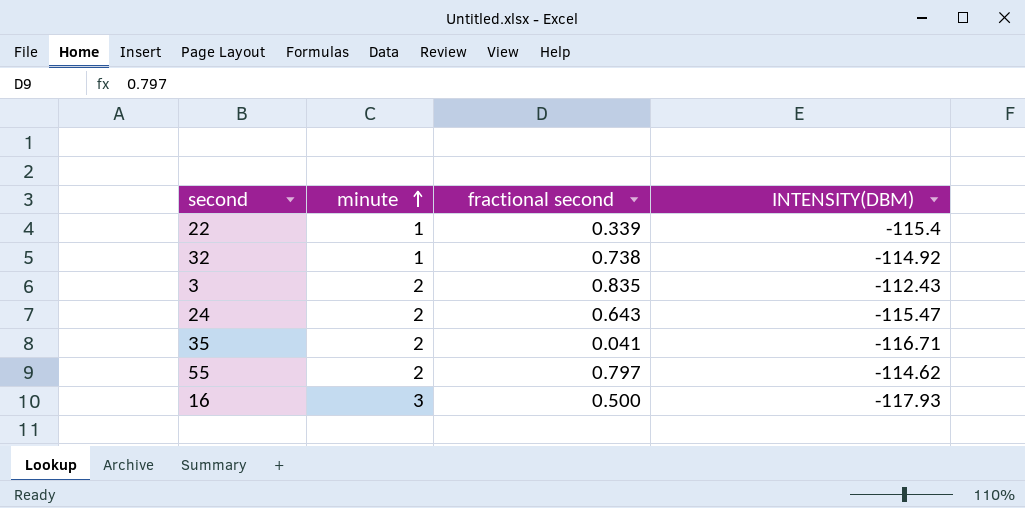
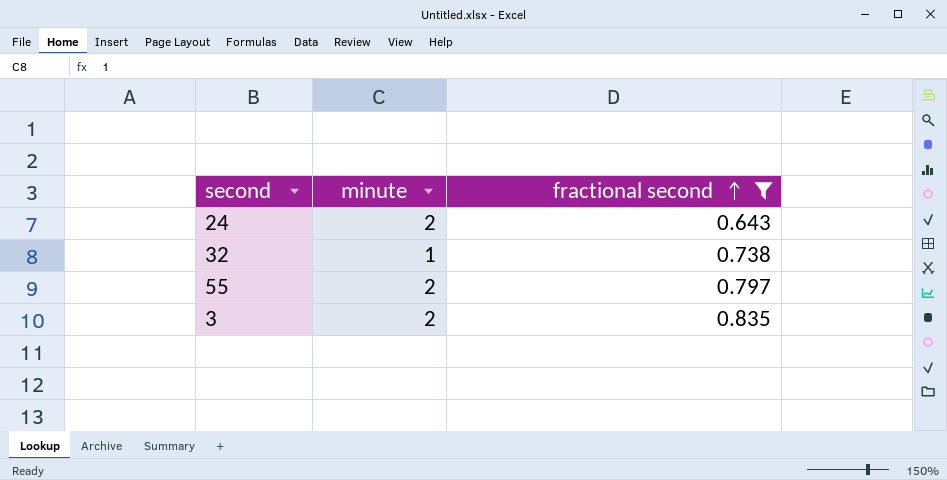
filter: none -> fractional second >= 0.643
row order: minute ascending -> fractional second ascending
column INTENSITY(DBM) | position: 4 -> none

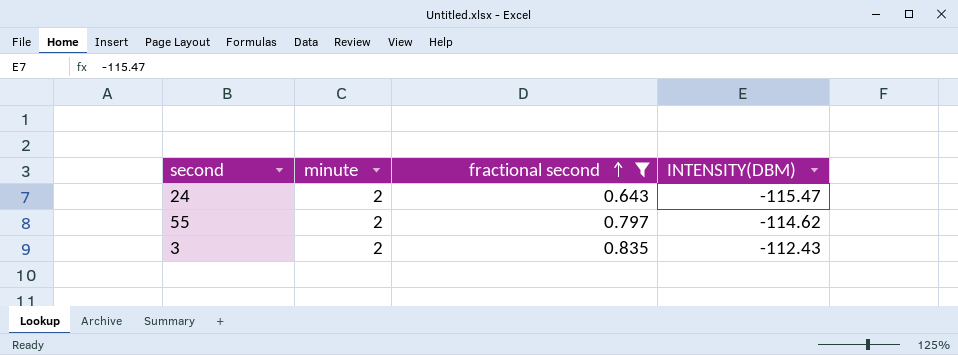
column INTENSITY(DBM) | position: none -> 4
row 32: 1 | 0.738 -> none

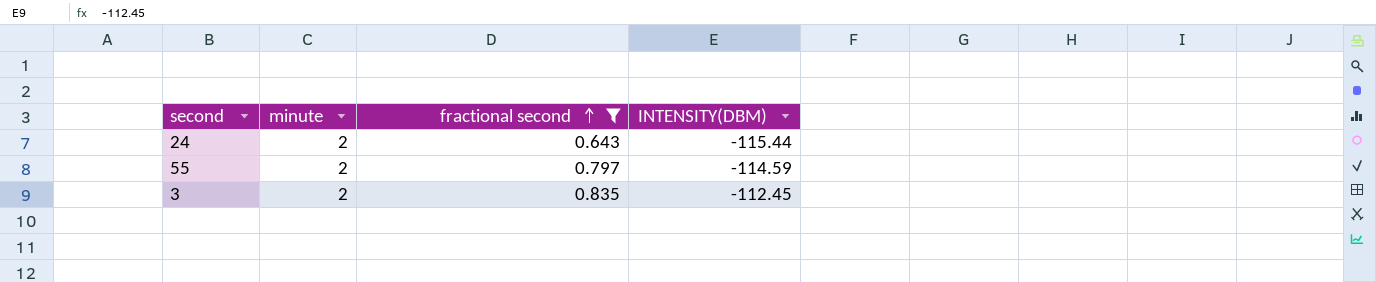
24 | INTENSITY(DBM): -115.47 -> -115.44
55 | INTENSITY(DBM): -114.62 -> -114.59
3 | INTENSITY(DBM): -112.43 -> -112.45

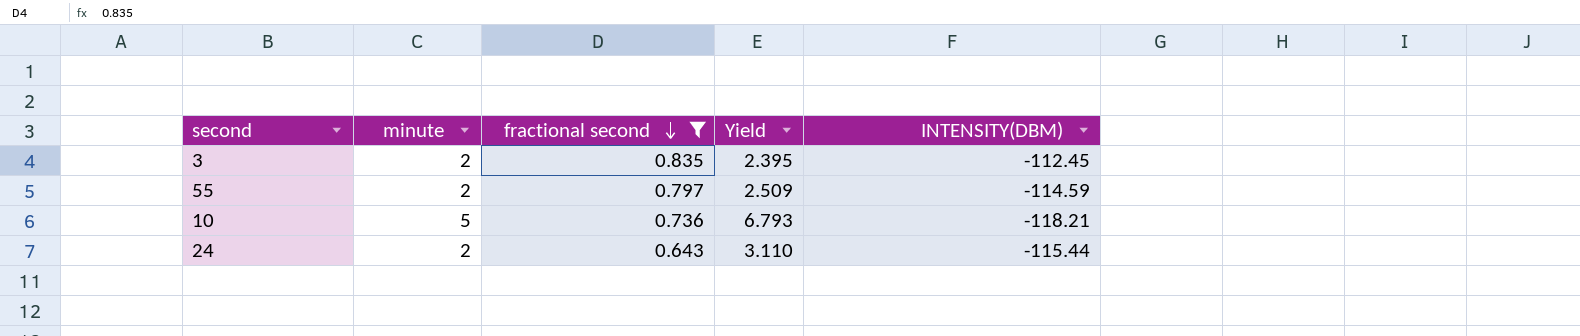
row order: fractional second ascending -> fractional second descending
column Yield | formula: none -> [minute] / [fractional second]
row 10: none -> 5 | 0.736 | 6.793 | -118.21

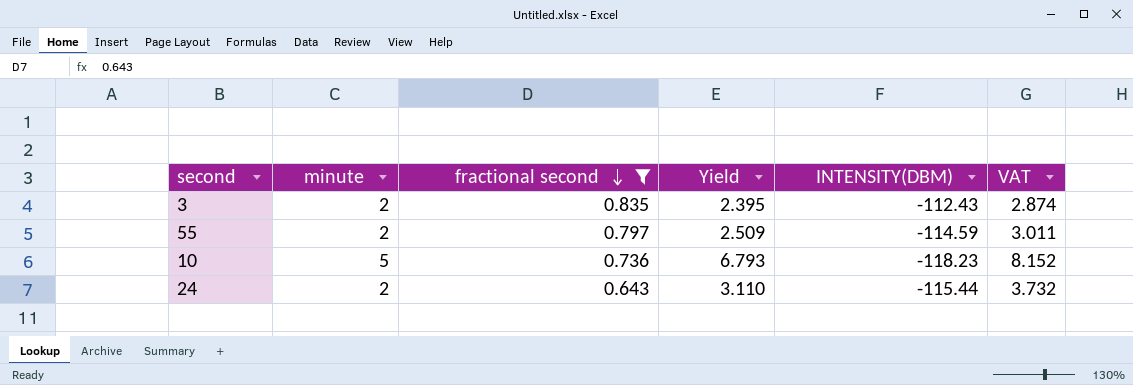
column VAT | formula: none -> [Yield] * 1.2
3 | INTENSITY(DBM): -112.45 -> -112.43
10 | INTENSITY(DBM): -118.21 -> -118.23

